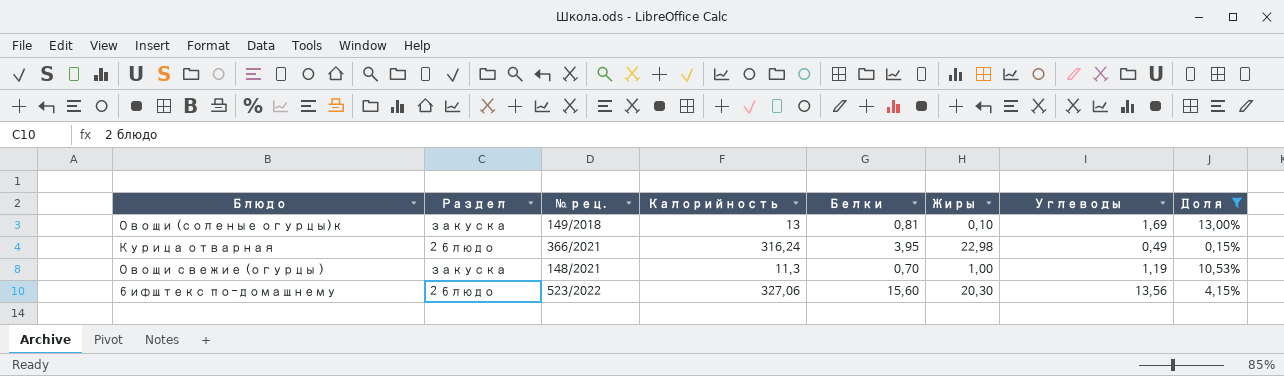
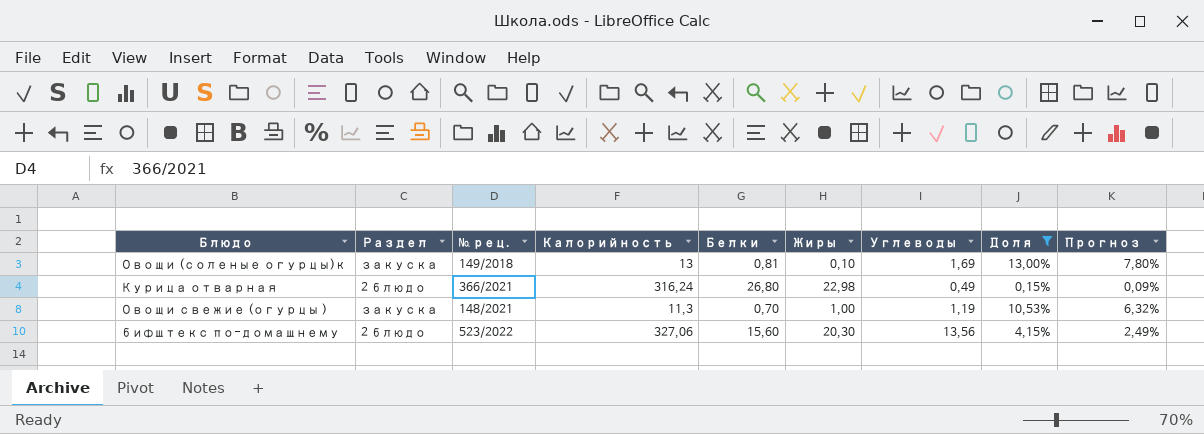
column Прогноз | formula: none -> [Доля] * 0,6
Курица отварная | Белки: 3,95 -> 26,80

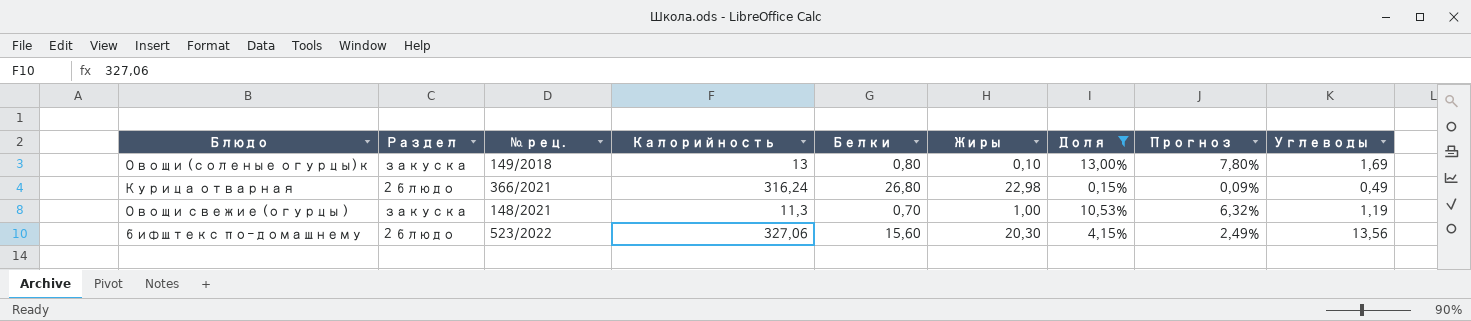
column Углеводы | position: 7 -> 9
Овощи (соленые огурцы)к | Белки: 0,81 -> 0,80

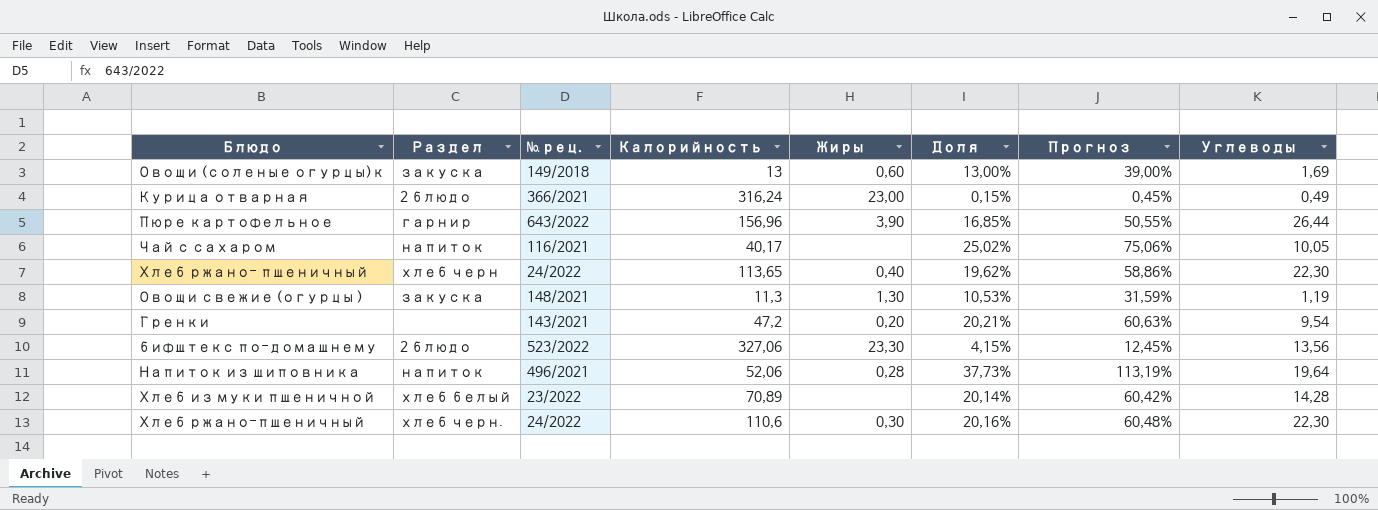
filter: Доля <= 13,00% -> none
column Белки | position: 5 -> none
column Прогноз | formula: [Доля] * 0,6 -> [Доля] * 3
Овощи (соленые огурцы)к | Жиры: 0,10 -> 0,60
Курица отварная | Жиры: 22,98 -> 23,00
Овощи свежие (огурцы ) | Жиры: 1,00 -> 1,30
бифштекс по-домашнему | Жиры: 20,30 -> 23,30

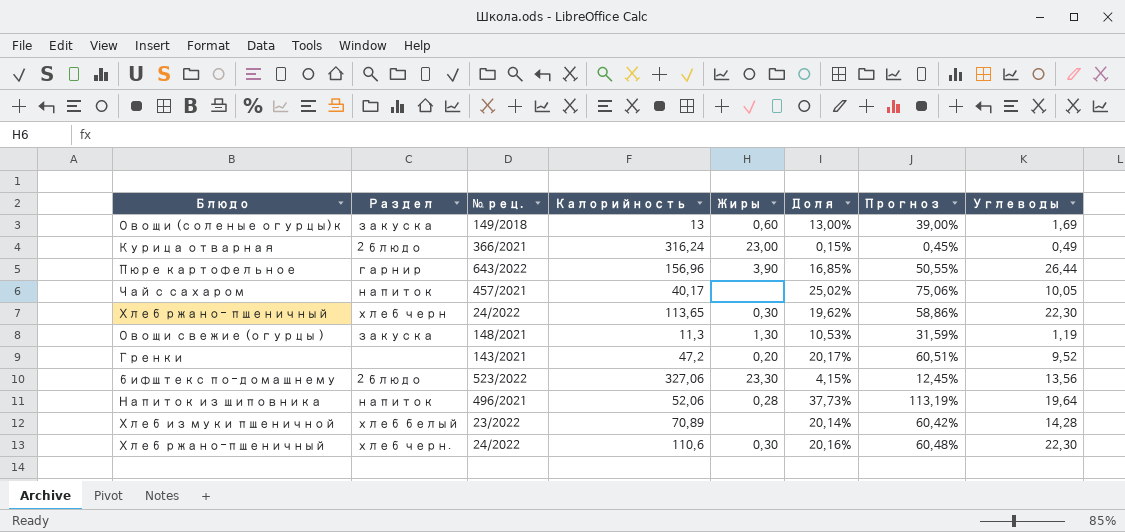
Чай с сахаром | № рец.: 116/2021 -> 457/2021
Хлеб ржано- пшеничный | Жиры: 0,40 -> 0,30
Гренки | Доля: 20,21% -> 20,17%
Гренки | Прогноз: 60,63% -> 60,51%
Гренки | Углеводы: 9,54 -> 9,52

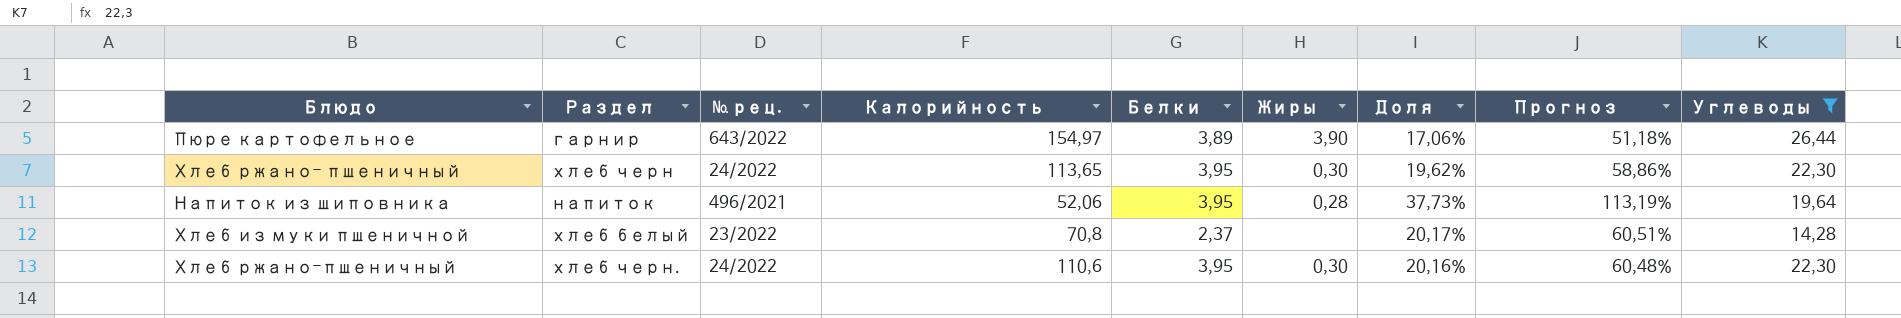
filter: none -> Углеводы >= 14,28
column Белки | position: none -> 5
Пюре картофельное | Калорийность: 156,96 -> 154,97
Пюре картофельное | Доля: 16,85% -> 17,06%
Пюре картофельное | Прогноз: 50,55% -> 51,18%
Хлеб из муки пшеничной | Калорийность: 70,89 -> 70,8
Хлеб из муки пшеничной | Доля: 20,14% -> 20,17%
Хлеб из муки пшеничной | Прогноз: 60,42% -> 60,51%

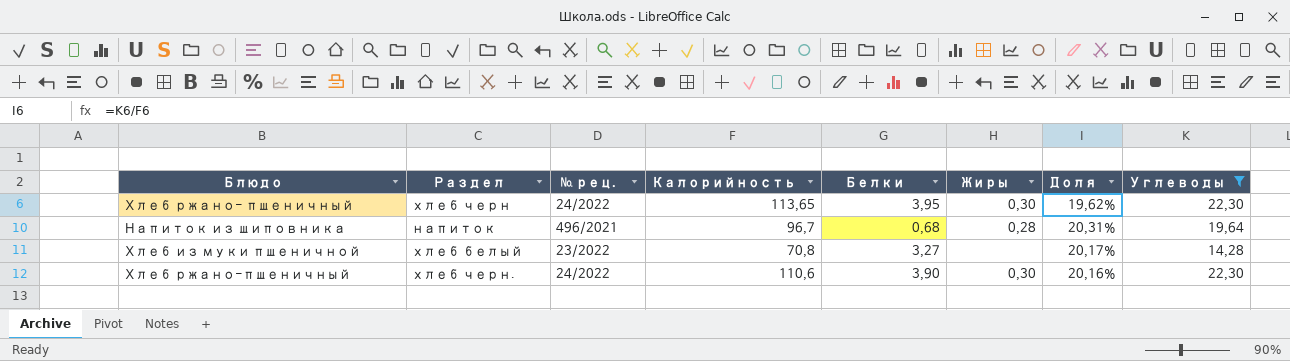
column Прогноз | formula: [Доля] * 3 -> none
row Пюре картофельное: гарнир | 643/2022 | 154,97 | 3,89 | 3,90 | 17,06% | 51,18% | 26,44 -> none
Напиток из шиповника | Калорийность: 52,06 -> 96,7
Напиток из шиповника | Белки: 3,95 -> 0,68
Напиток из шиповника | Доля: 37,73% -> 20,31%
Хлеб из муки пшеничной | Белки: 2,37 -> 3,27
Хлеб ржано-пшеничный | Белки: 3,95 -> 3,90

